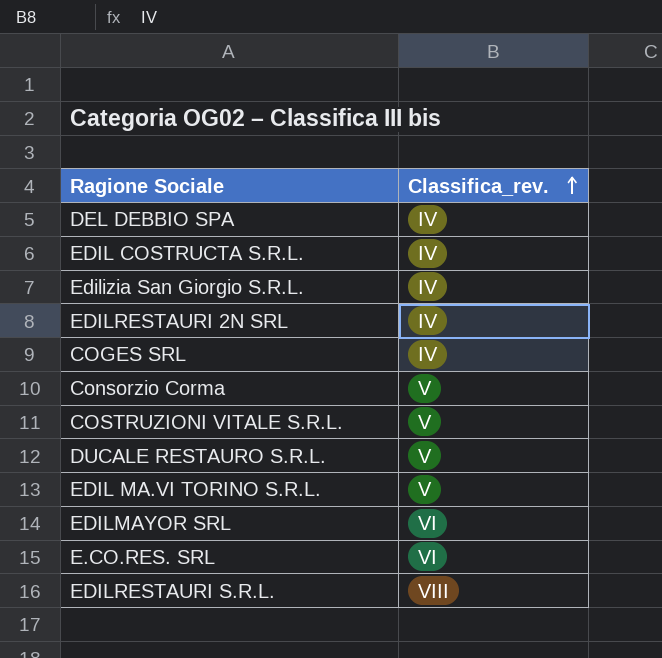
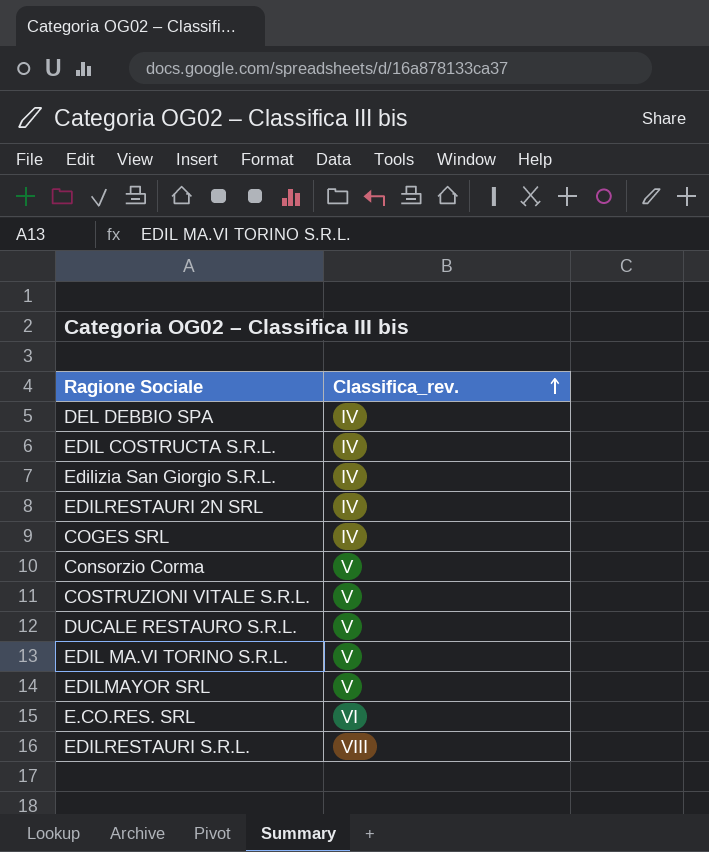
EDILMAYOR SRL | Classifica_rev.: VI -> V

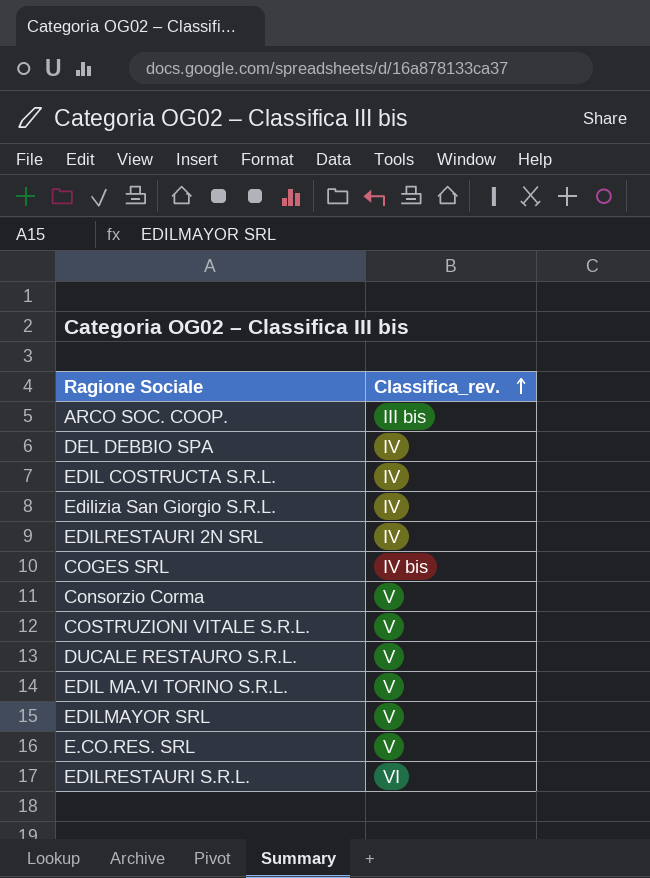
row ARCO SOC. COOP.: none -> III bis
COGES SRL | Classifica_rev.: IV -> IV bis
E.CO.RES. SRL | Classifica_rev.: VI -> V
EDILRESTAURI S.R.L. | Classifica_rev.: VIII -> VI

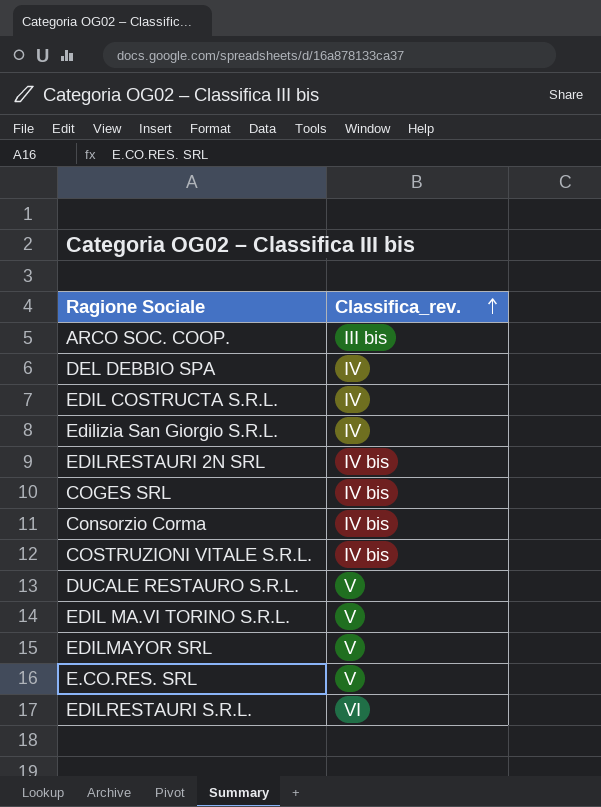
EDILRESTAURI 2N SRL | Classifica_rev.: IV -> IV bis
Consorzio Corma | Classifica_rev.: V -> IV bis
COSTRUZIONI VITALE S.R.L. | Classifica_rev.: V -> IV bis

